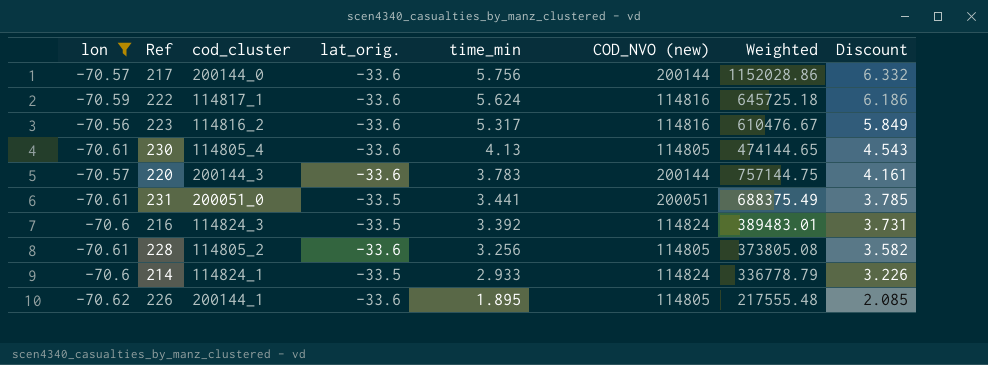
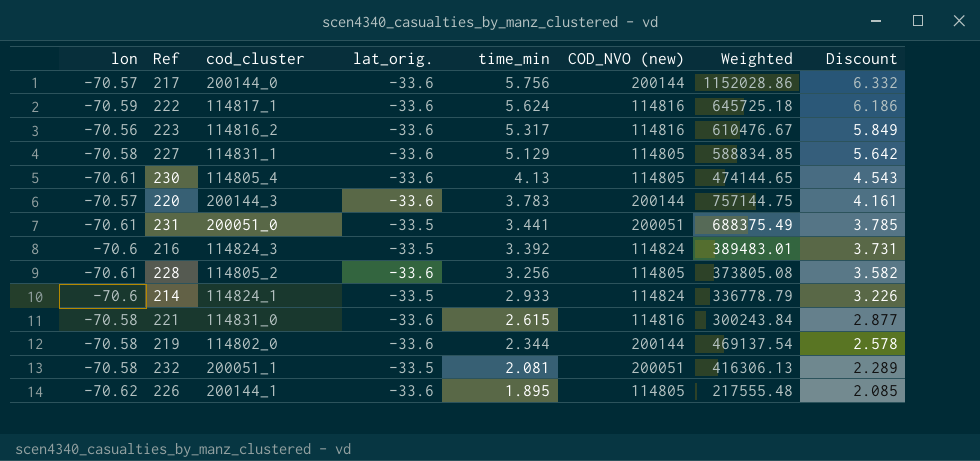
filter: lon != -70.58 -> none

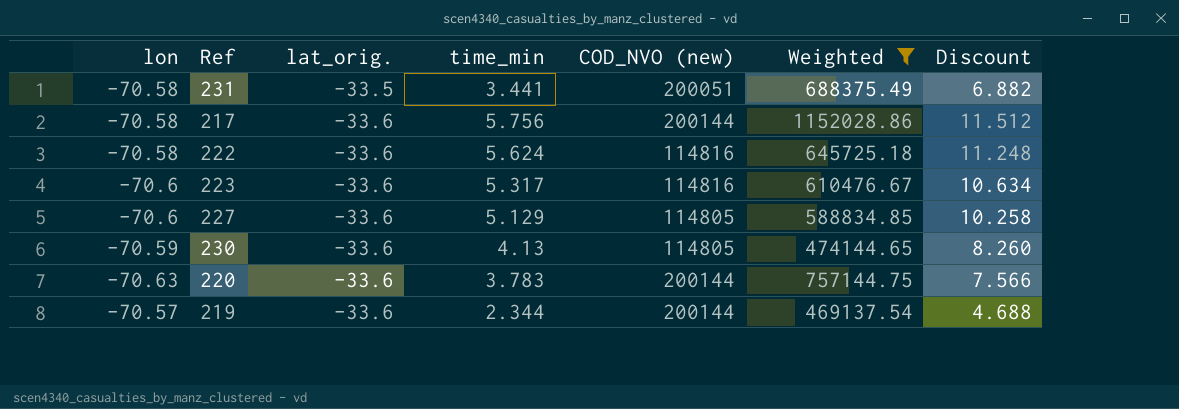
filter: none -> Weighted >= 469137.54
row order: time_min descending -> lat_orig. descending
column cod_cluster | position: 3 -> none
column Discount | formula: [time_min] * 1.1 -> [time_min] * 2
231 | lon: -70.61 -> -70.58
217 | lon: -70.57 -> -70.58
222 | lon: -70.59 -> -70.58
223 | lon: -70.56 -> -70.6
227 | lon: -70.58 -> -70.6
230 | lon: -70.61 -> -70.59
220 | lon: -70.57 -> -70.63
219 | lon: -70.58 -> -70.57

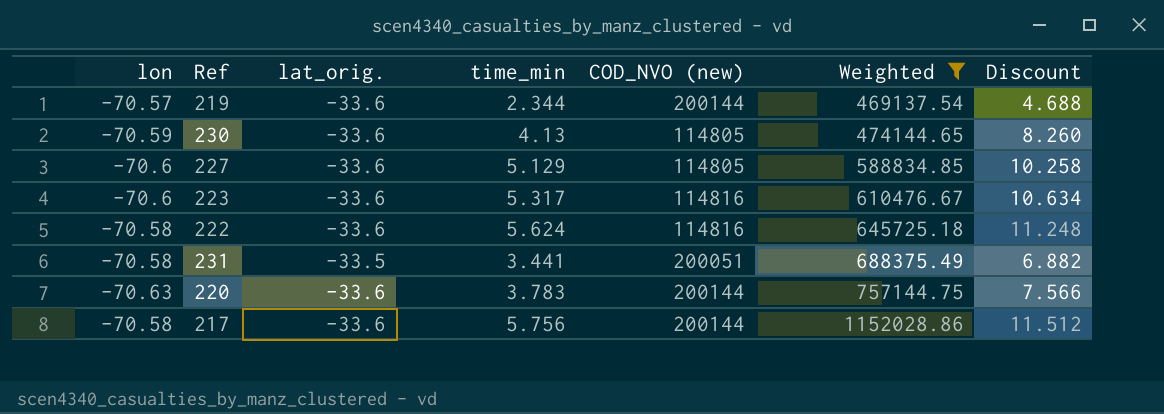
row order: lat_orig. descending -> Weighted ascending

